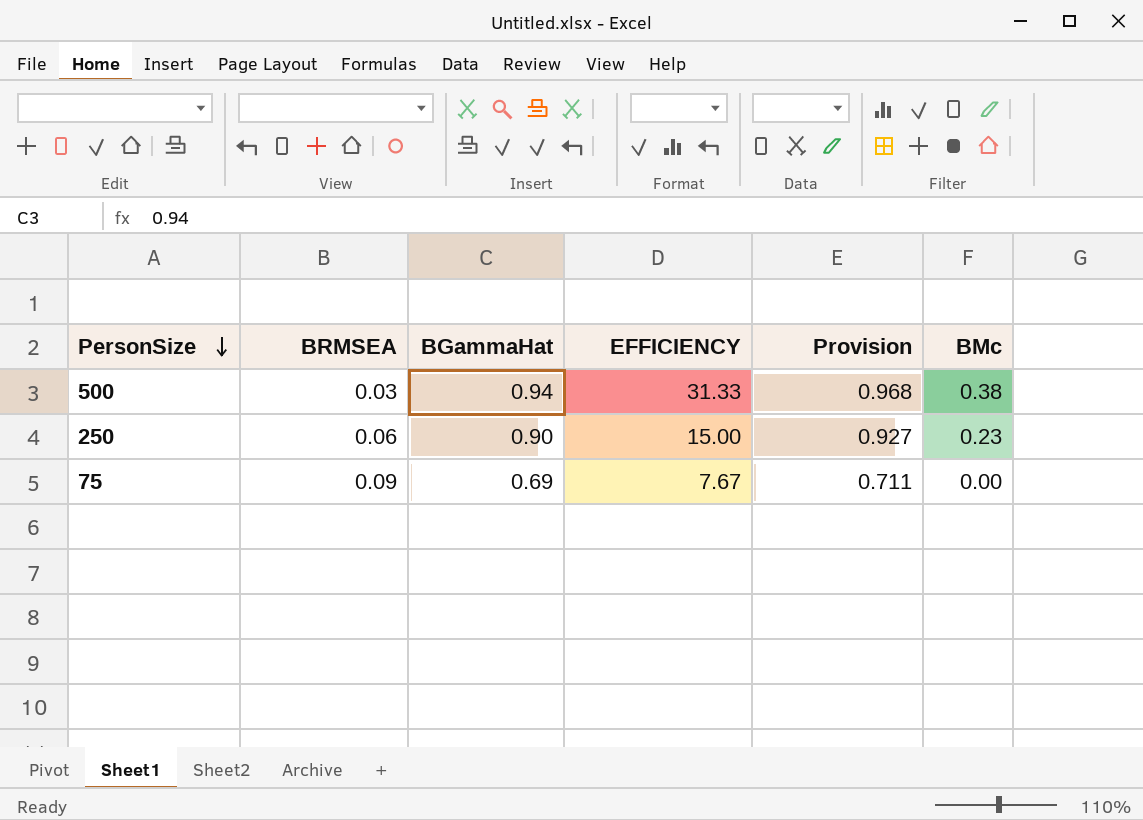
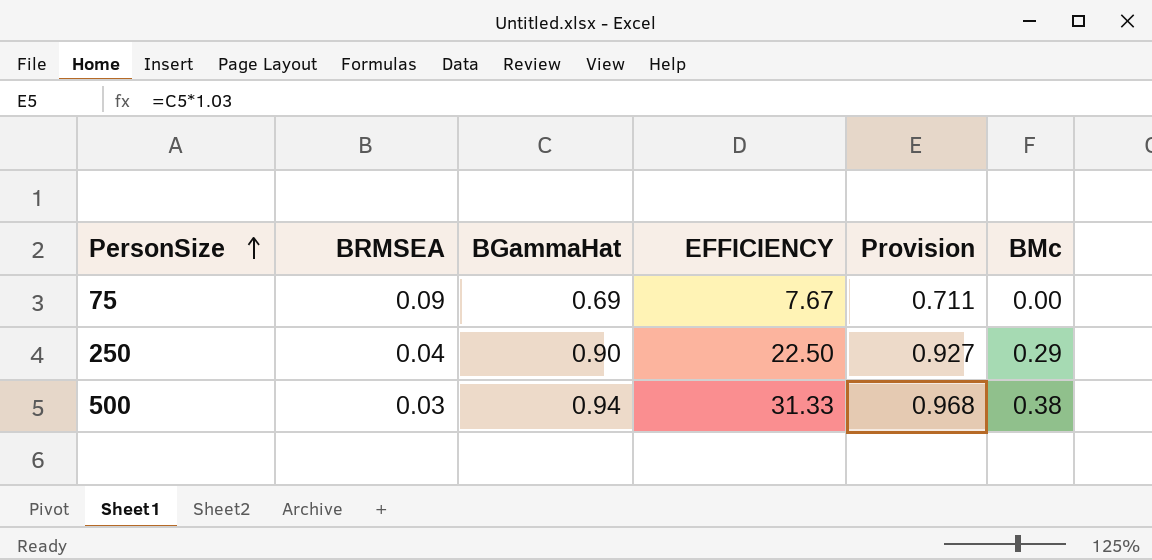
row order: PersonSize descending -> PersonSize ascending
250 | BRMSEA: 0.06 -> 0.04
250 | EFFICIENCY: 15.00 -> 22.50
250 | BMc: 0.23 -> 0.29

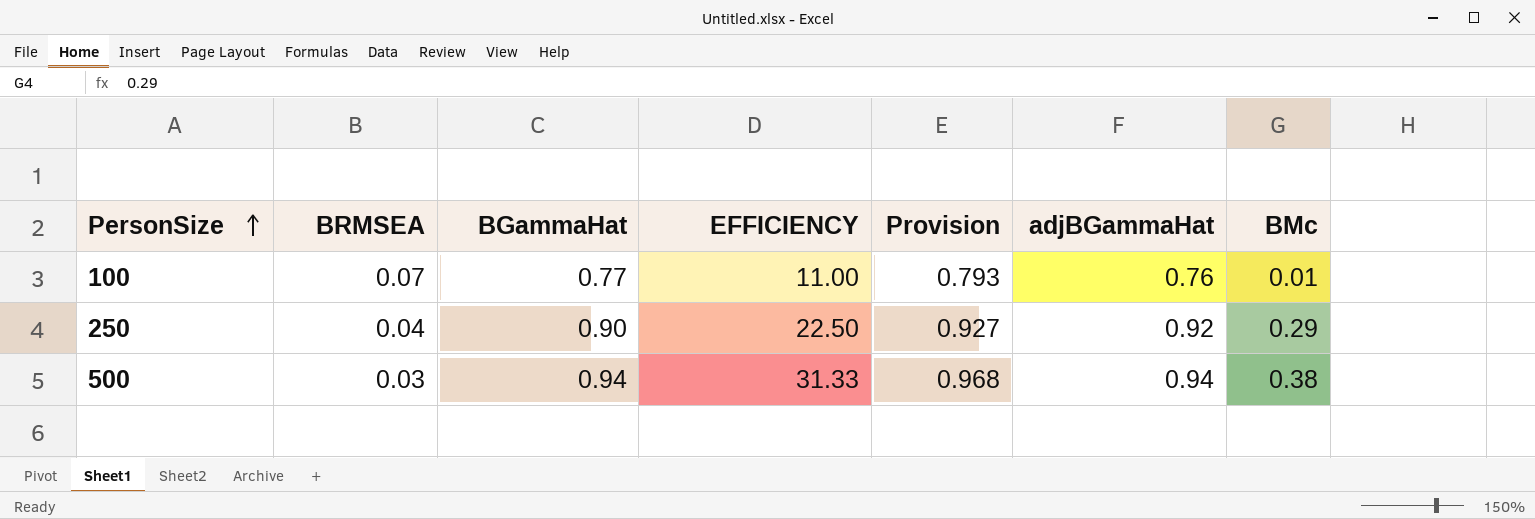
column adjBGammaHat | position: none -> 6
row 75: 0.09 | 0.69 | 7.67 | 0.711 | 0.00 -> none
row 100: none -> 0.07 | 0.77 | 11.00 | 0.793 | 0.76 | 0.01

